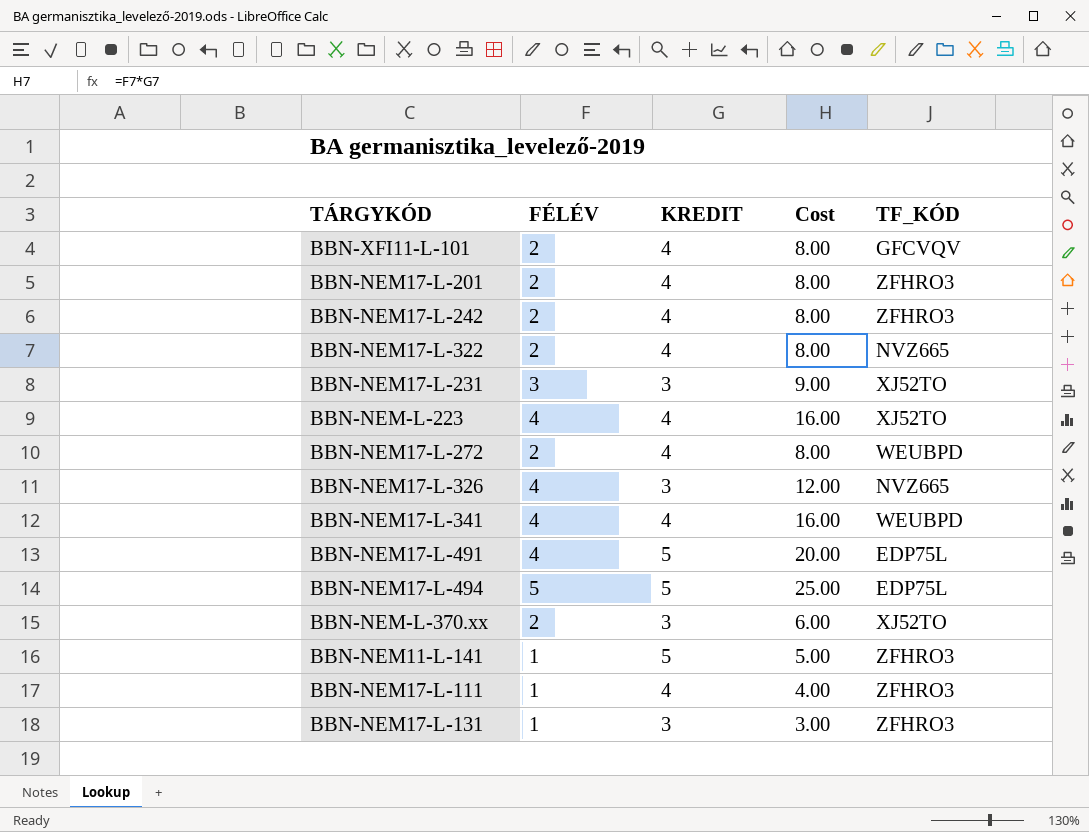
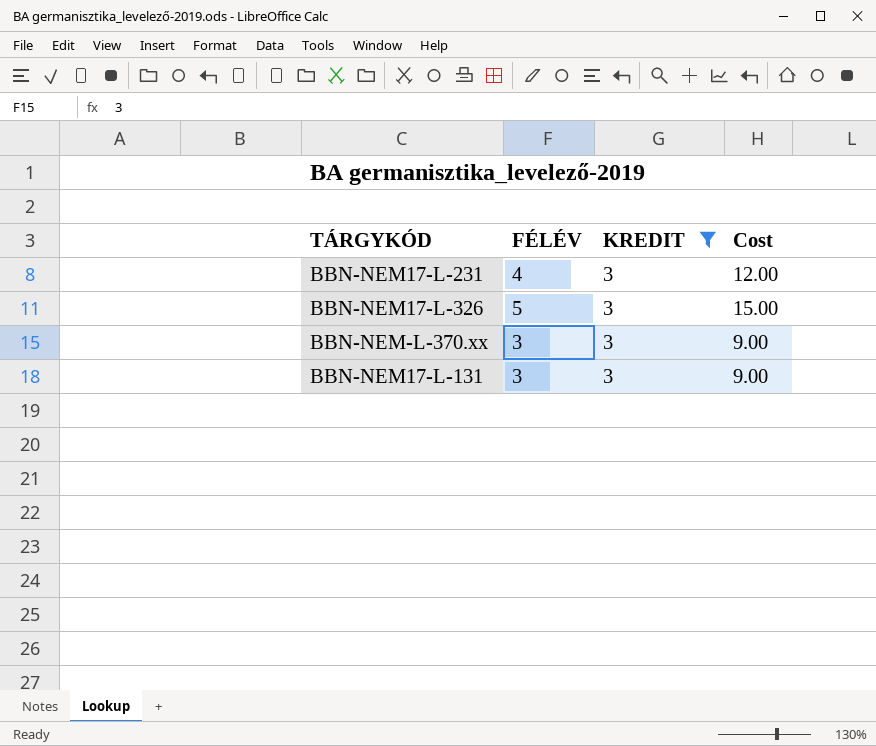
filter: none -> KREDIT = 3
column TF_KÓD | position: 5 -> none
BBN-NEM17-L-231 | FÉLÉV: 3 -> 4
BBN-NEM17-L-231 | Cost: 9.00 -> 12.00
BBN-NEM17-L-326 | FÉLÉV: 4 -> 5
BBN-NEM17-L-326 | Cost: 12.00 -> 15.00
BBN-NEM-L-370.xx | FÉLÉV: 2 -> 3
BBN-NEM-L-370.xx | Cost: 6.00 -> 9.00
BBN-NEM17-L-131 | FÉLÉV: 1 -> 3
BBN-NEM17-L-131 | Cost: 3.00 -> 9.00

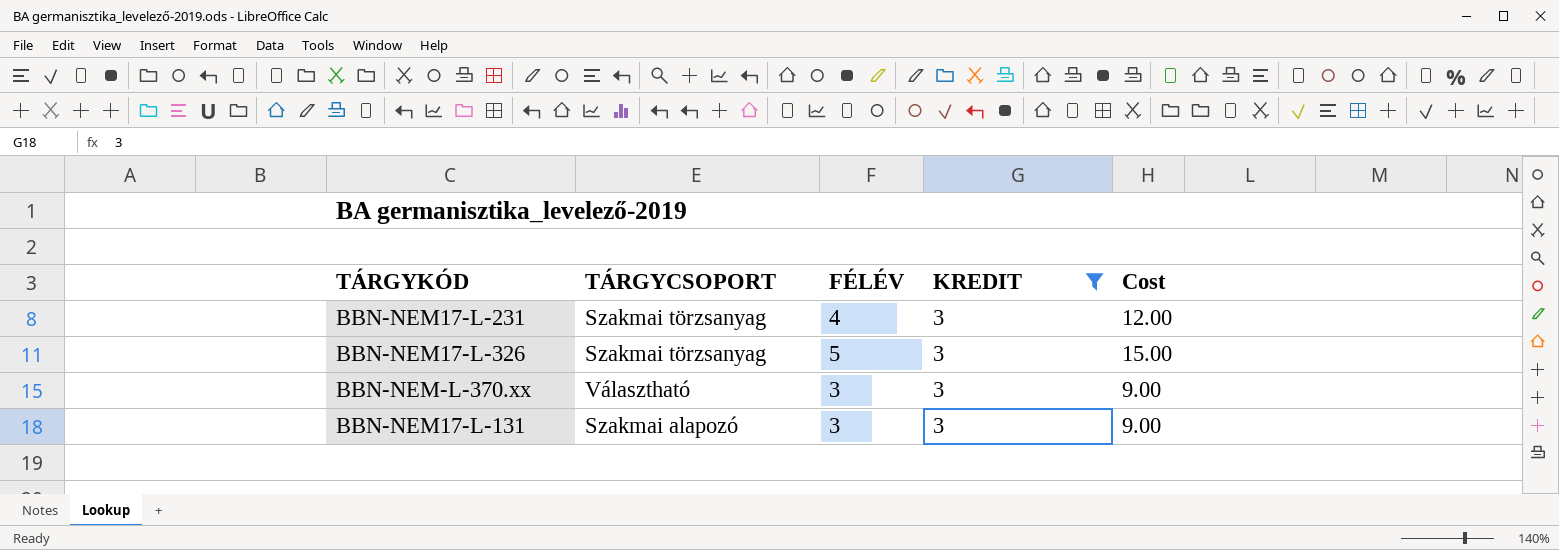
column TÁRGYCSOPORT | position: none -> 2

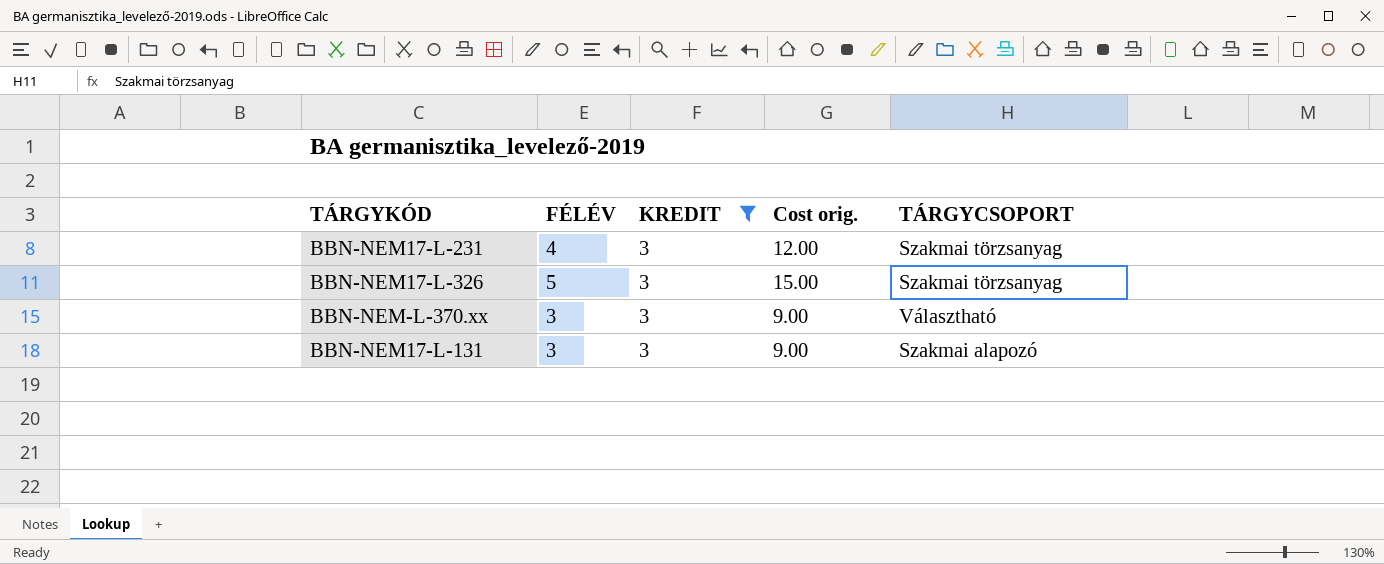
column name: Cost -> Cost orig.
column TÁRGYCSOPORT | position: 2 -> 5

